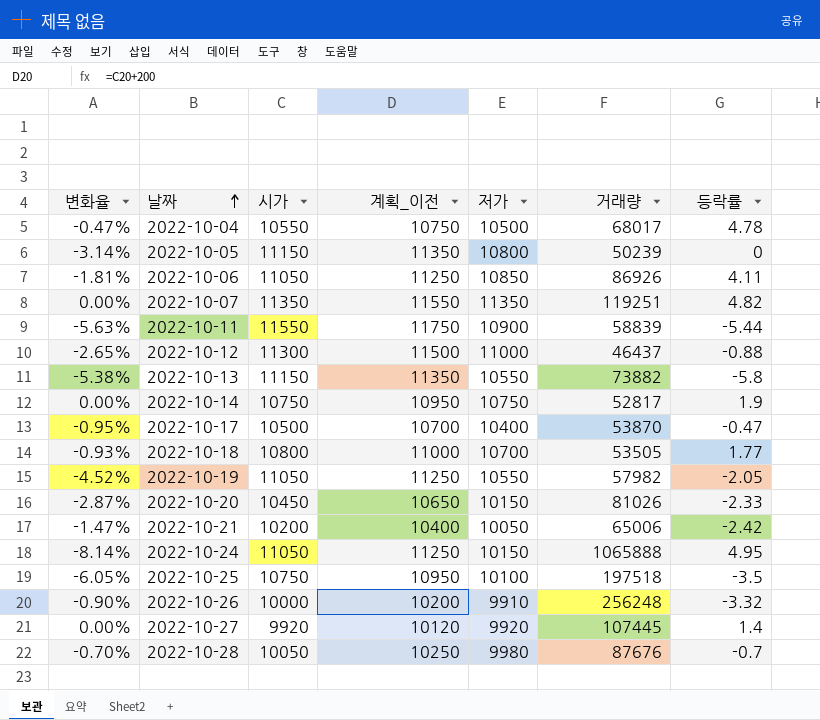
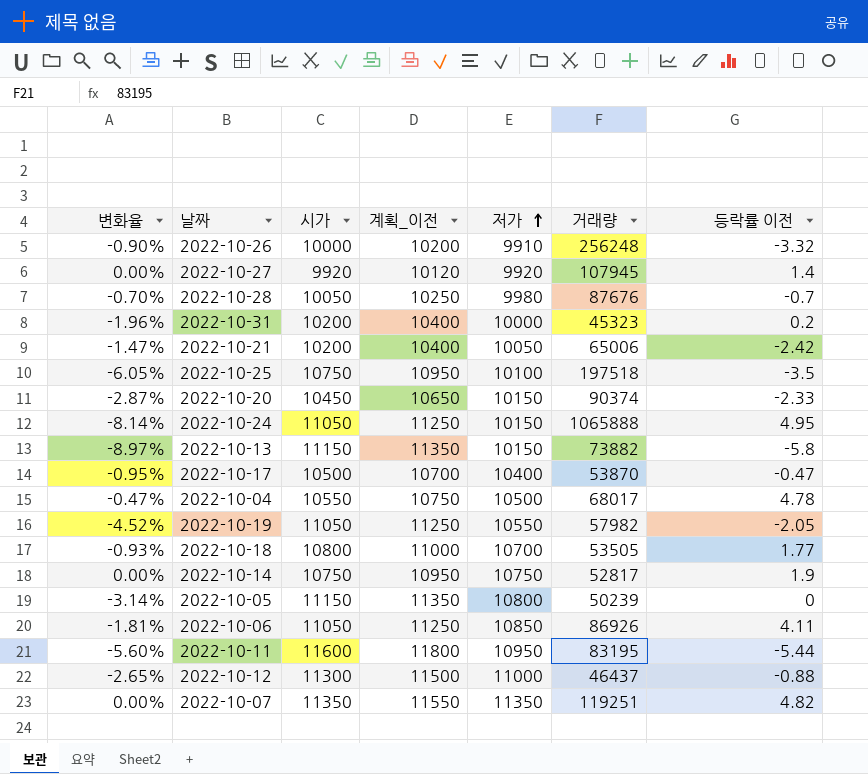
row order: 날짜 ascending -> 저가 ascending
column name: 등락률 -> 등락률 이전
2022-10-27 | 거래량: 107445 -> 107945
row 2022-10-31: none -> -1.96% | 10200 | 10400 | 10000 | 45323 | 0.2
2022-10-20 | 거래량: 81026 -> 90374
2022-10-13 | 변화율: -5.38% -> -8.97%
2022-10-13 | 저가: 10550 -> 10150
2022-10-11 | 변화율: -5.63% -> -5.60%
2022-10-11 | 시가: 11550 -> 11600
2022-10-11 | 계획_이전: 11750 -> 11800
2022-10-11 | 저가: 10900 -> 10950
2022-10-11 | 거래량: 58839 -> 83195

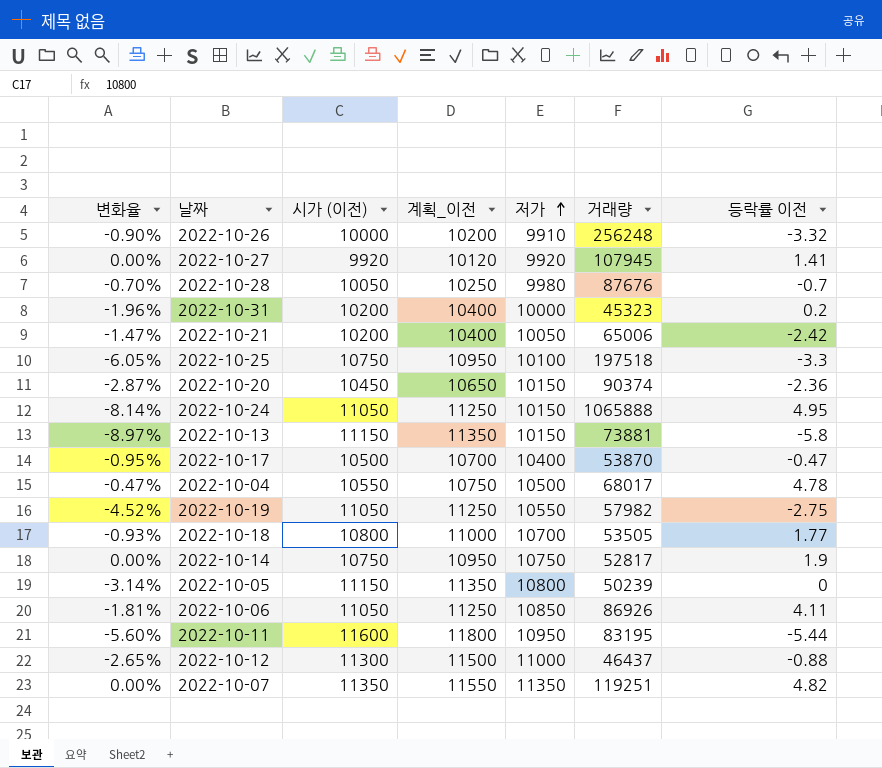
column name: 시가 -> 시가 (이전)
2022-10-27 | 등락률 이전: 1.4 -> 1.41
2022-10-25 | 등락률 이전: -3.5 -> -3.3
2022-10-20 | 등락률 이전: -2.33 -> -2.36
2022-10-13 | 거래량: 73882 -> 73881
2022-10-19 | 등락률 이전: -2.05 -> -2.75

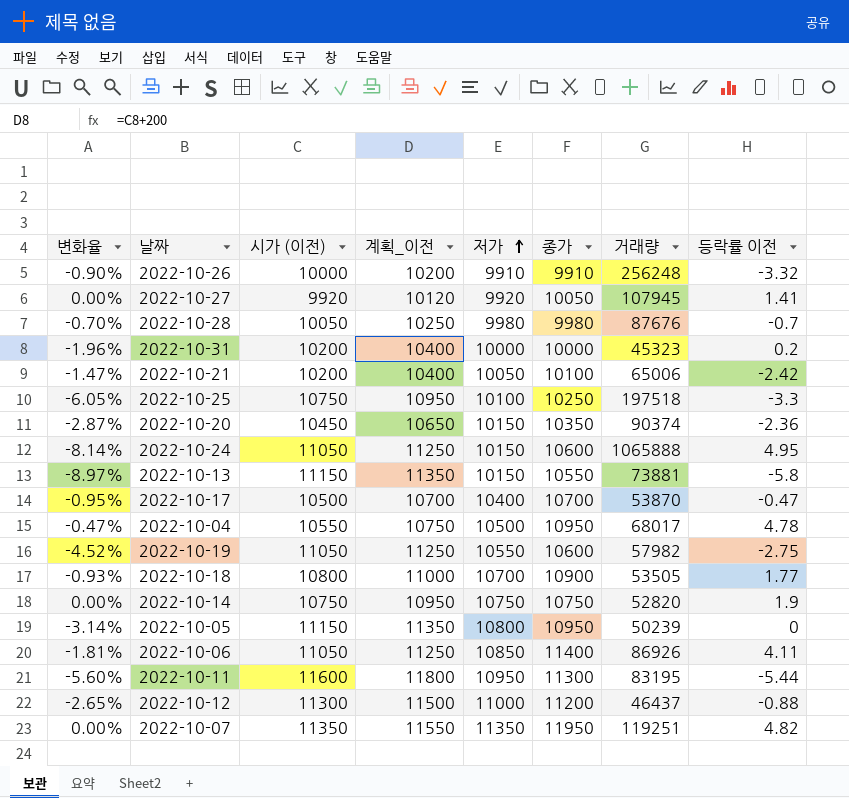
column 종가 | position: none -> 6
2022-10-14 | 거래량: 52817 -> 52820

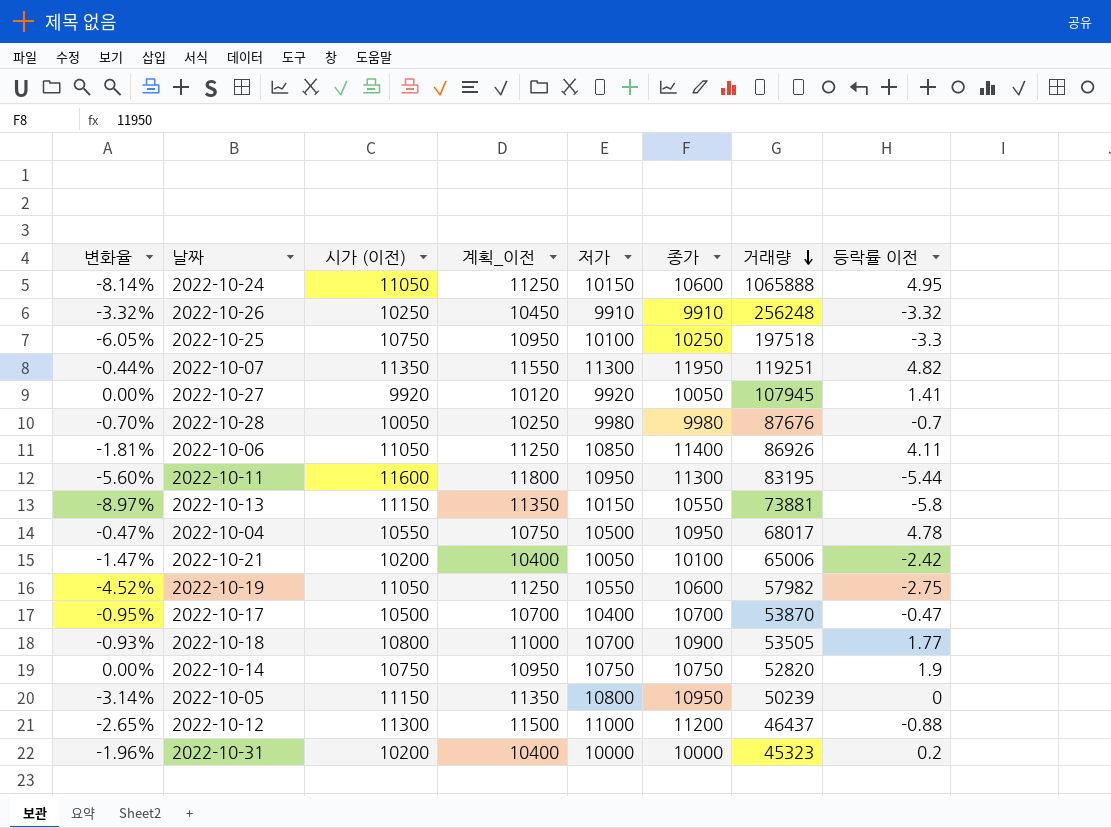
row order: 저가 ascending -> 거래량 descending
row 2022-10-20: -2.87% | 10450 | 10650 | 10150 | 10350 | 90374 | -2.36 -> none
2022-10-26 | 변화율: -0.90% -> -3.32%
2022-10-26 | 시가 (이전): 10000 -> 10250
2022-10-26 | 계획_이전: 10200 -> 10450
2022-10-07 | 변화율: 0.00% -> -0.44%
2022-10-07 | 저가: 11350 -> 11300

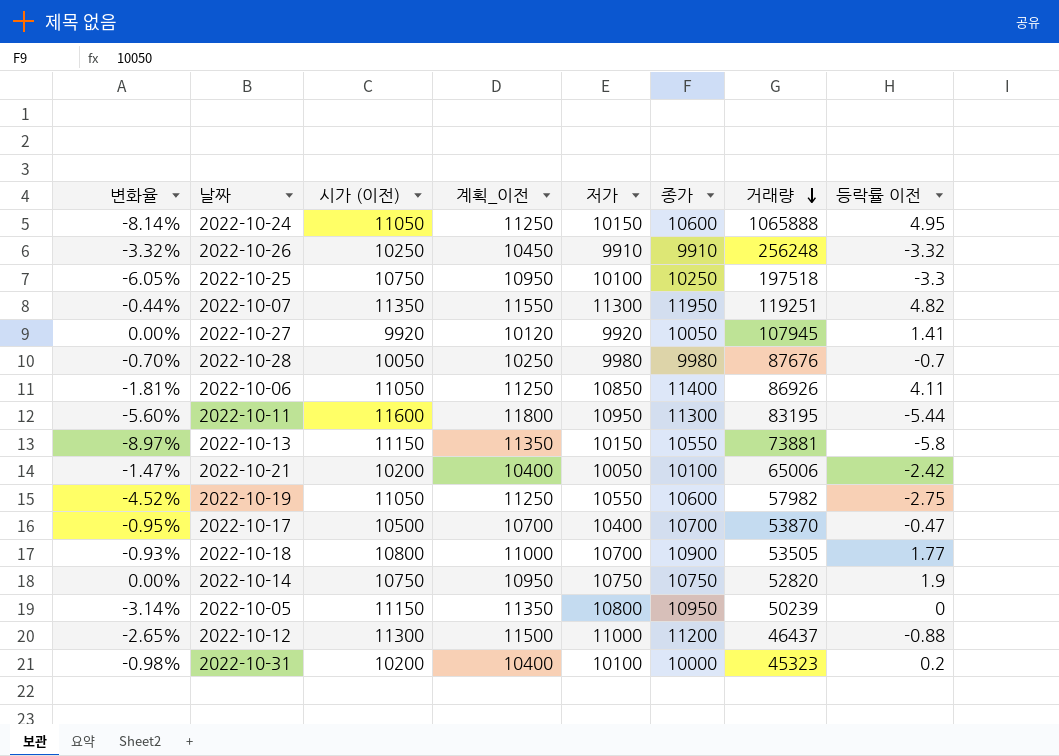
row 2022-10-04: -0.47% | 10550 | 10750 | 10500 | 10950 | 68017 | 4.78 -> none
2022-10-31 | 변화율: -1.96% -> -0.98%
2022-10-31 | 저가: 10000 -> 10100

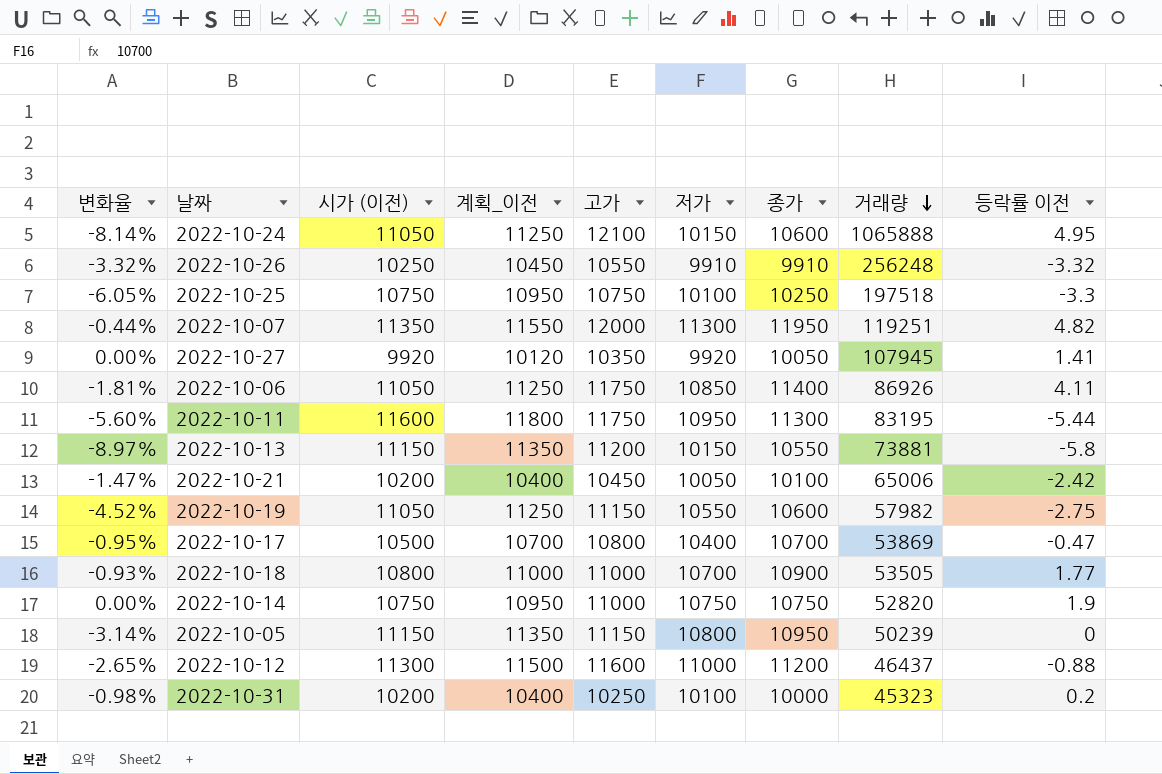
column 고가 | position: none -> 5
row 2022-10-28: -0.70% | 10050 | 10250 | 9980 | 9980 | 87676 | -0.7 -> none
2022-10-17 | 거래량: 53870 -> 53869

